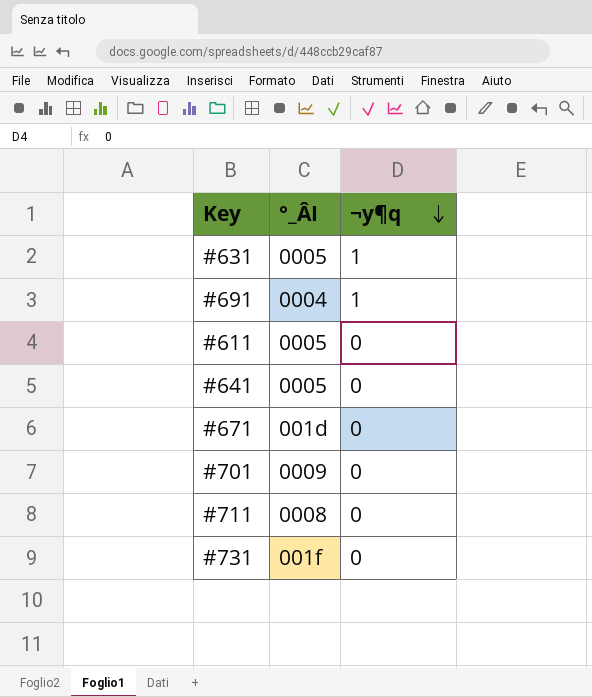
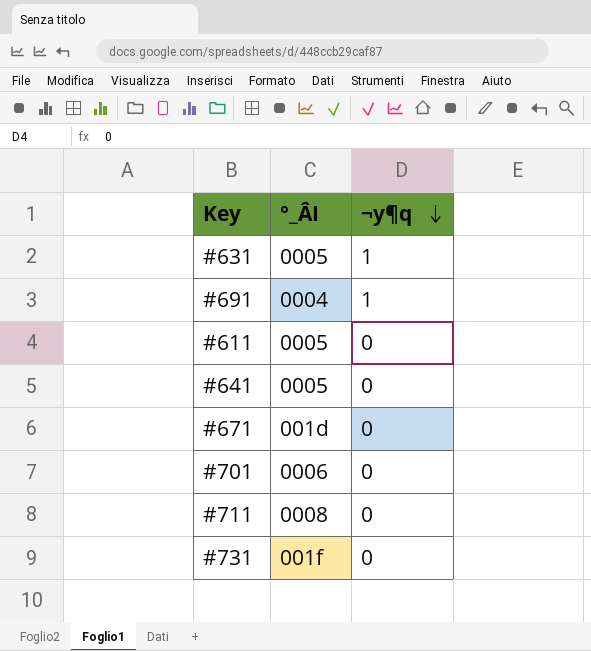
#701 | °_ÂI: 0009 -> 0006

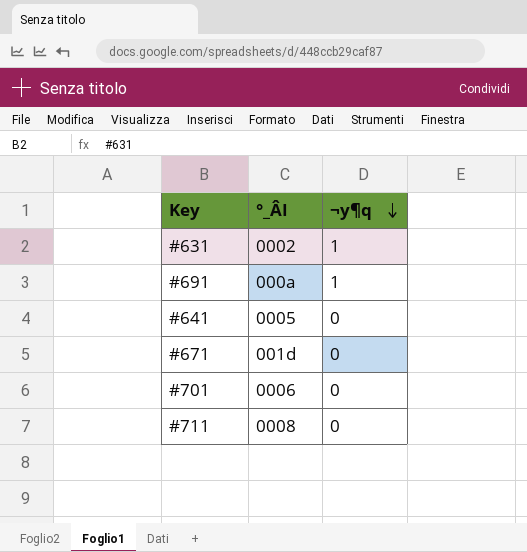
row #611: 0005 | 0 -> none
row #731: 001f | 0 -> none
#631 | °_ÂI: 0005 -> 0002
#691 | °_ÂI: 0004 -> 000a

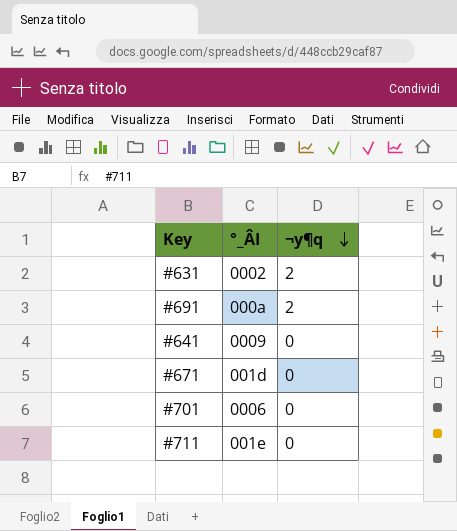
#631 | ¬y¶q: 1 -> 2
#691 | ¬y¶q: 1 -> 2
#641 | °_ÂI: 0005 -> 0009
#711 | °_ÂI: 0008 -> 001e

